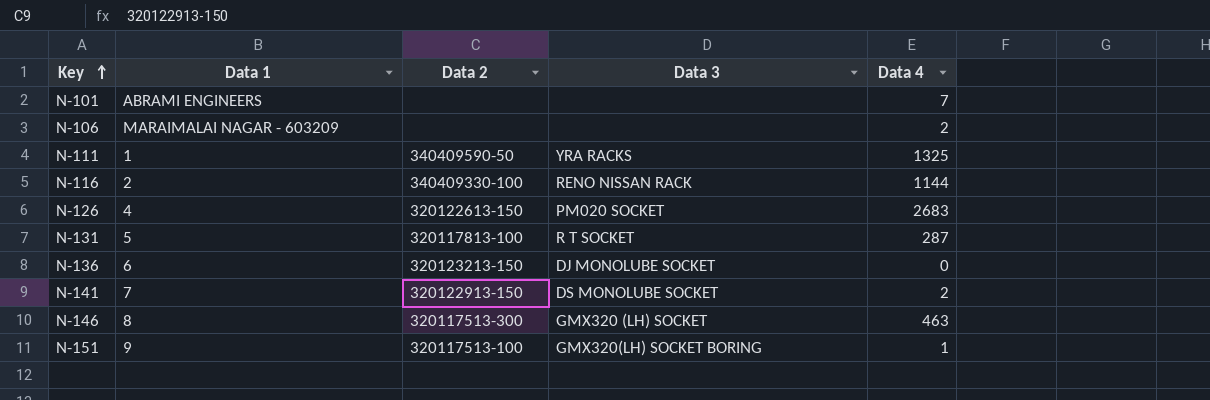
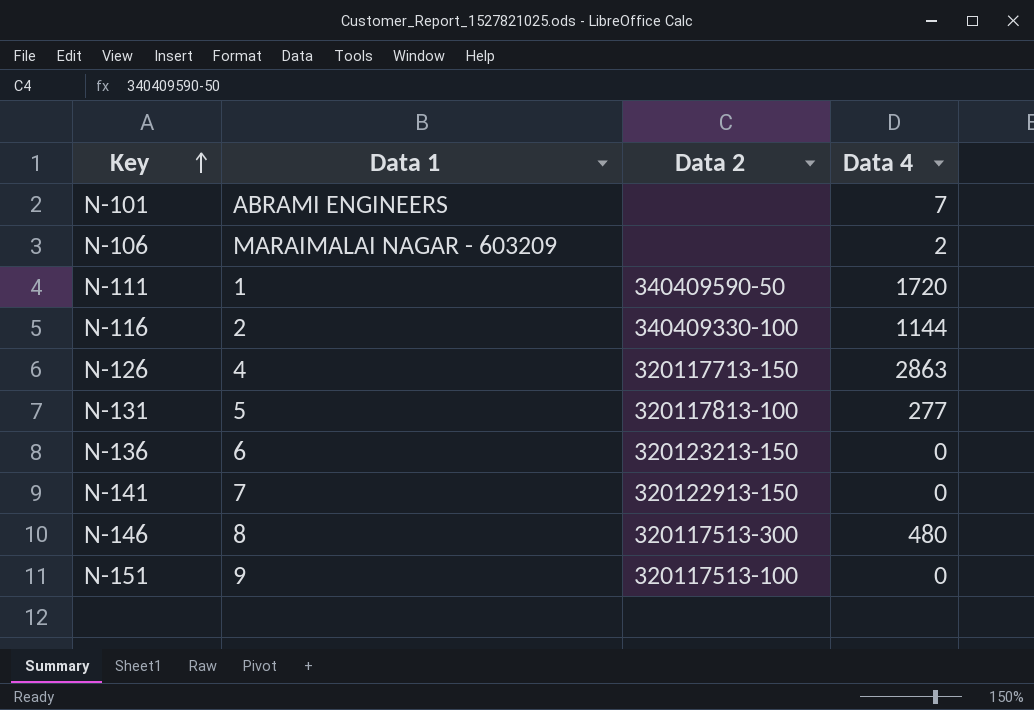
column Data 3 | position: 4 -> none
N-111 | Data 4: 1325 -> 1720
N-126 | Data 2: 320122613-150 -> 320117713-150
N-126 | Data 4: 2683 -> 2863
N-131 | Data 4: 287 -> 277
N-141 | Data 4: 2 -> 0
N-146 | Data 4: 463 -> 480
N-151 | Data 4: 1 -> 0

